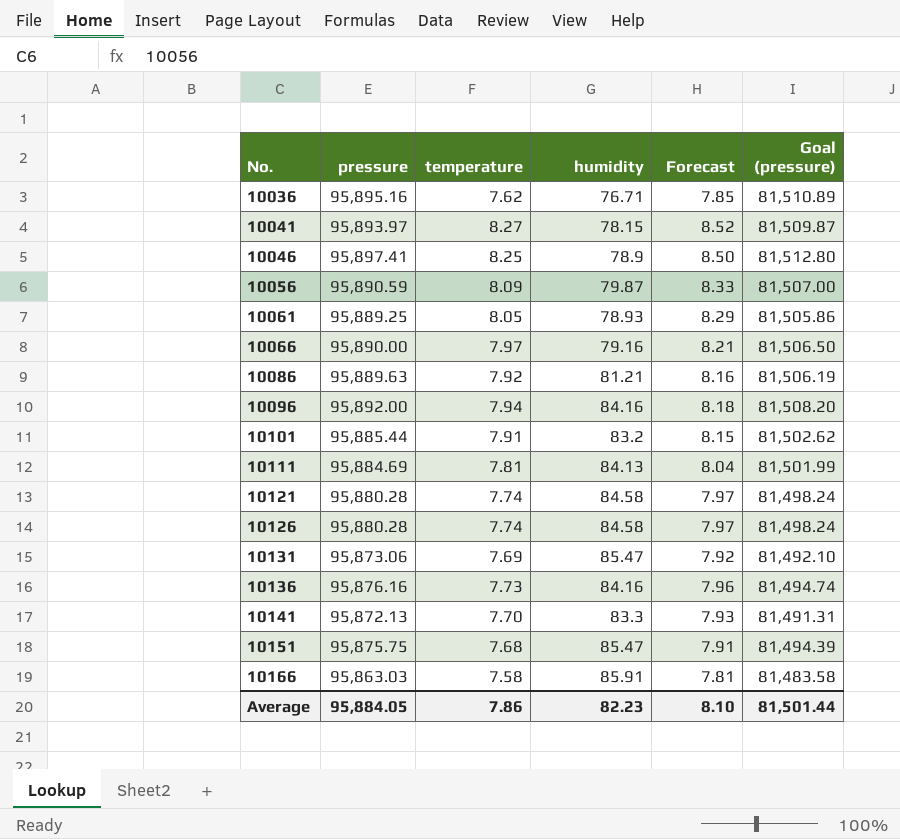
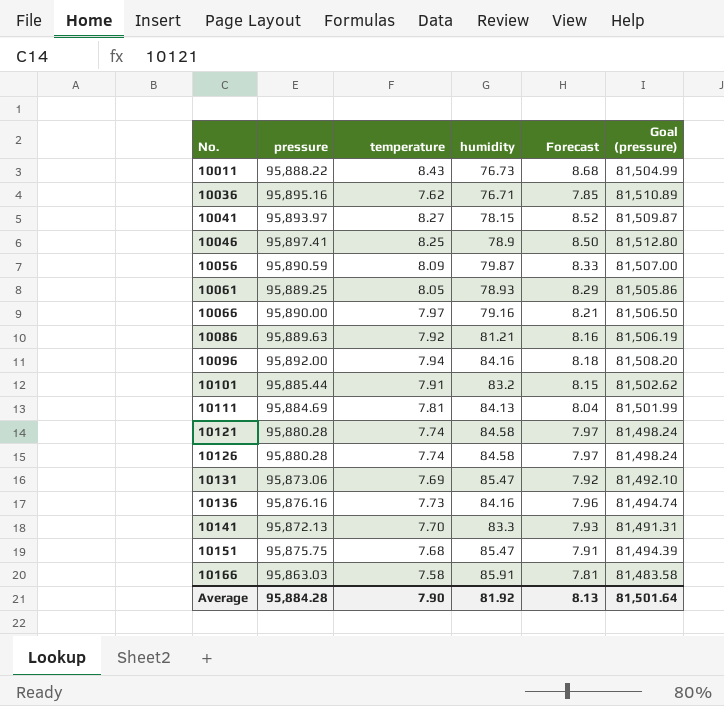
row 10011: none -> 95,888.22 | 8.43 | 76.73 | 8.68 | 81,504.99
Average | pressure: 95,884.05 -> 95,884.28
Average | temperature: 7.86 -> 7.90
Average | humidity: 82.23 -> 81.92
Average | Forecast: 8.10 -> 8.13
Average | Goal (pressure): 81,501.44 -> 81,501.64

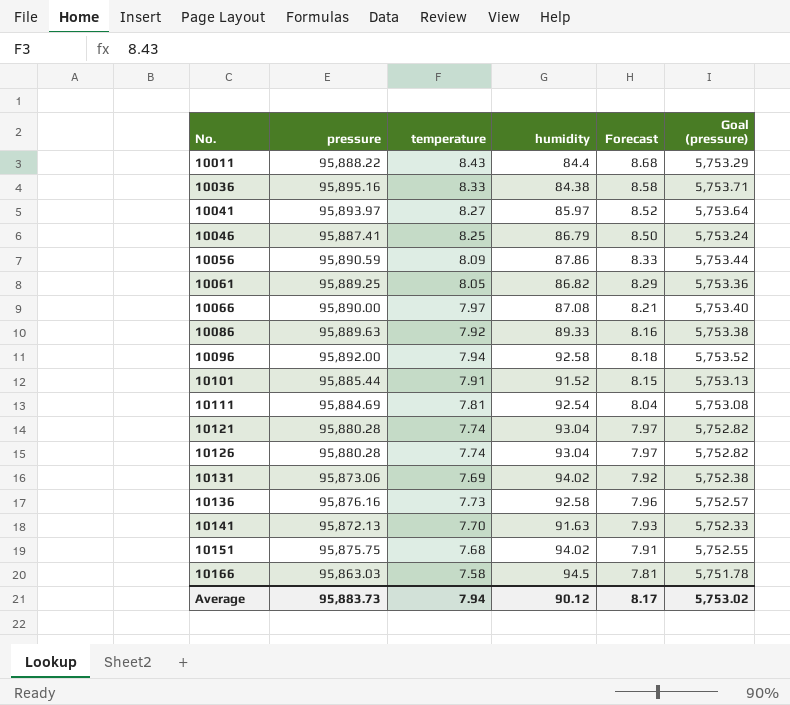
column Goal (pressure) | formula: [pressure] * 0.85 -> [pressure] * 0.06
10011 | humidity: 76.73 -> 84.4
10036 | temperature: 7.62 -> 8.33
10036 | humidity: 76.71 -> 84.38
10036 | Forecast: 7.85 -> 8.58
10041 | humidity: 78.15 -> 85.97
10046 | pressure: 95,897.41 -> 95,887.41
10046 | humidity: 78.9 -> 86.79
10056 | humidity: 79.87 -> 87.86
10061 | humidity: 78.93 -> 86.82
10066 | humidity: 79.16 -> 87.08
10086 | humidity: 81.21 -> 89.33
10096 | humidity: 84.16 -> 92.58
10101 | humidity: 83.2 -> 91.52
10111 | humidity: 84.13 -> 92.54
10121 | humidity: 84.58 -> 93.04
10126 | humidity: 84.58 -> 93.04
10131 | humidity: 85.47 -> 94.02
10136 | humidity: 84.16 -> 92.58
10141 | humidity: 83.3 -> 91.63
10151 | humidity: 85.47 -> 94.02
10166 | humidity: 85.91 -> 94.5
Average | pressure: 95,884.28 -> 95,883.73
Average | temperature: 7.90 -> 7.94
Average | humidity: 81.92 -> 90.12
Average | Forecast: 8.13 -> 8.17
Average | Goal (pressure): 81,501.64 -> 5,753.02

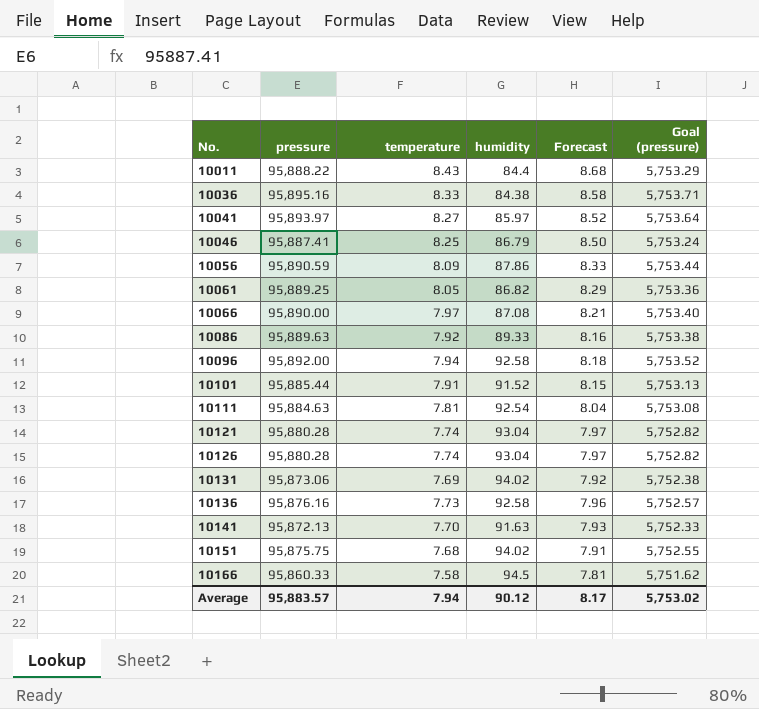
10111 | pressure: 95,884.69 -> 95,884.63
10166 | pressure: 95,863.03 -> 95,860.33
10166 | Goal (pressure): 5,751.78 -> 5,751.62
Average | pressure: 95,883.73 -> 95,883.57

